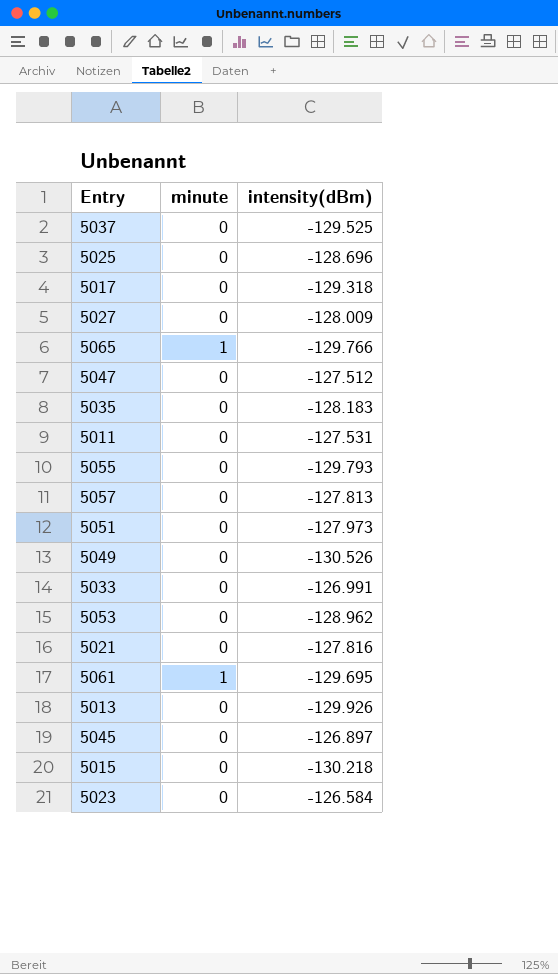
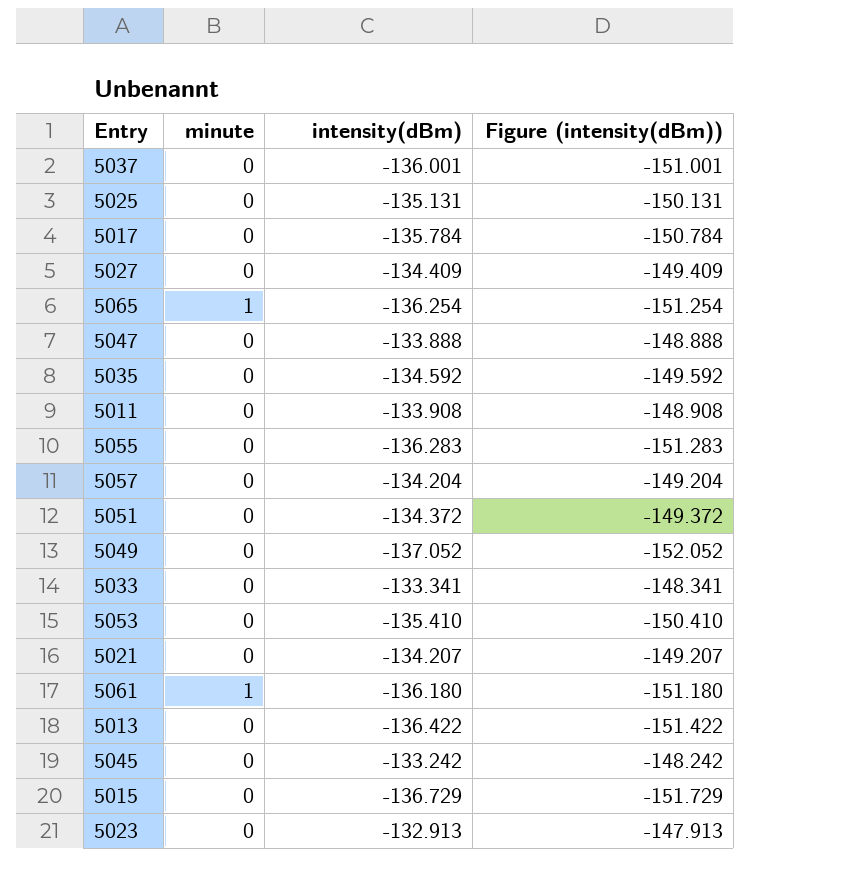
column Figure (intensity(dBm)) | formula: none -> [intensity(dBm)] - 15
5037 | intensity(dBm): -129.525 -> -136.001
5025 | intensity(dBm): -128.696 -> -135.131
5017 | intensity(dBm): -129.318 -> -135.784
5027 | intensity(dBm): -128.009 -> -134.409
5065 | intensity(dBm): -129.766 -> -136.254
5047 | intensity(dBm): -127.512 -> -133.888
5035 | intensity(dBm): -128.183 -> -134.592
5011 | intensity(dBm): -127.531 -> -133.908
5055 | intensity(dBm): -129.793 -> -136.283
5057 | intensity(dBm): -127.813 -> -134.204
5051 | intensity(dBm): -127.973 -> -134.372
5049 | intensity(dBm): -130.526 -> -137.052
5033 | intensity(dBm): -126.991 -> -133.341
5053 | intensity(dBm): -128.962 -> -135.410
5021 | intensity(dBm): -127.816 -> -134.207
5061 | intensity(dBm): -129.695 -> -136.180
5013 | intensity(dBm): -129.926 -> -136.422
5045 | intensity(dBm): -126.897 -> -133.242
5015 | intensity(dBm): -130.218 -> -136.729
5023 | intensity(dBm): -126.584 -> -132.913

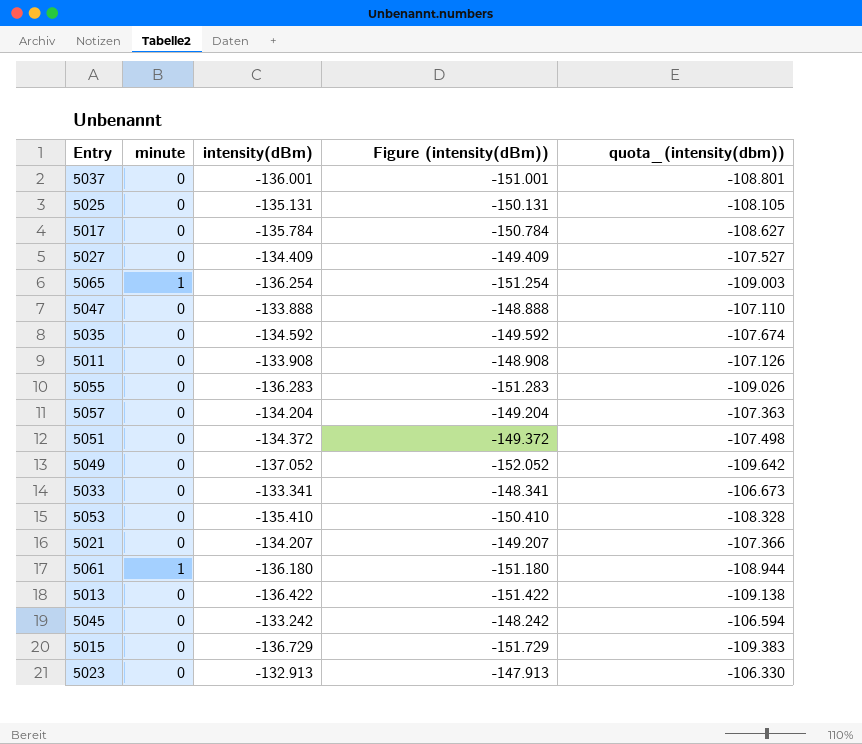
column quota_(intensity(dbm)) | formula: none -> [intensity(dBm)] * 0.8

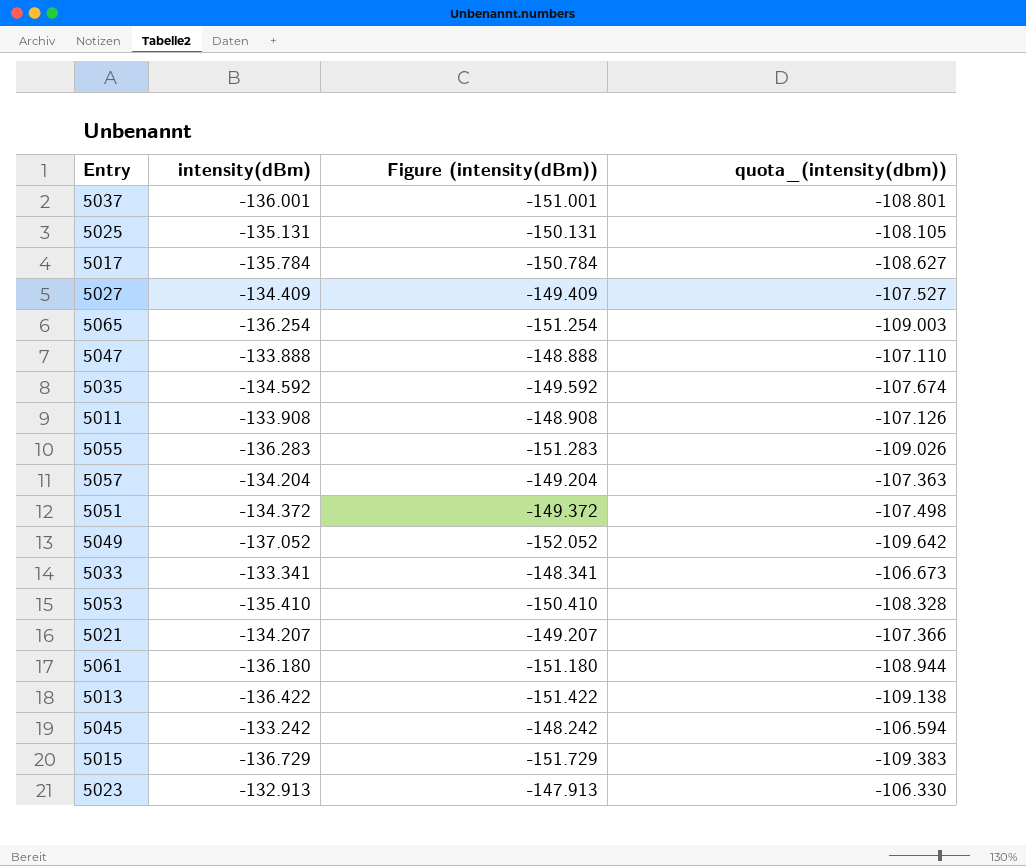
column minute | position: 2 -> none

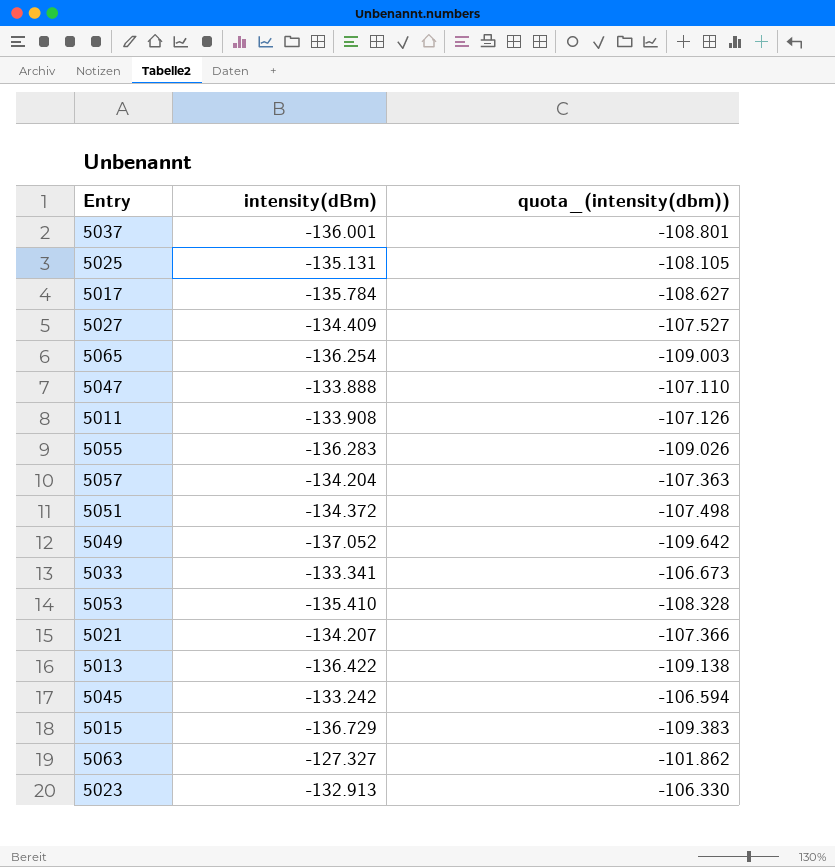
column Figure (intensity(dBm)) | formula: [intensity(dBm)] - 15 -> none
row 5035: -134.592 | -149.592 | -107.674 -> none
row 5061: -136.180 | -151.180 | -108.944 -> none
row 5063: none -> -127.327 | -101.862

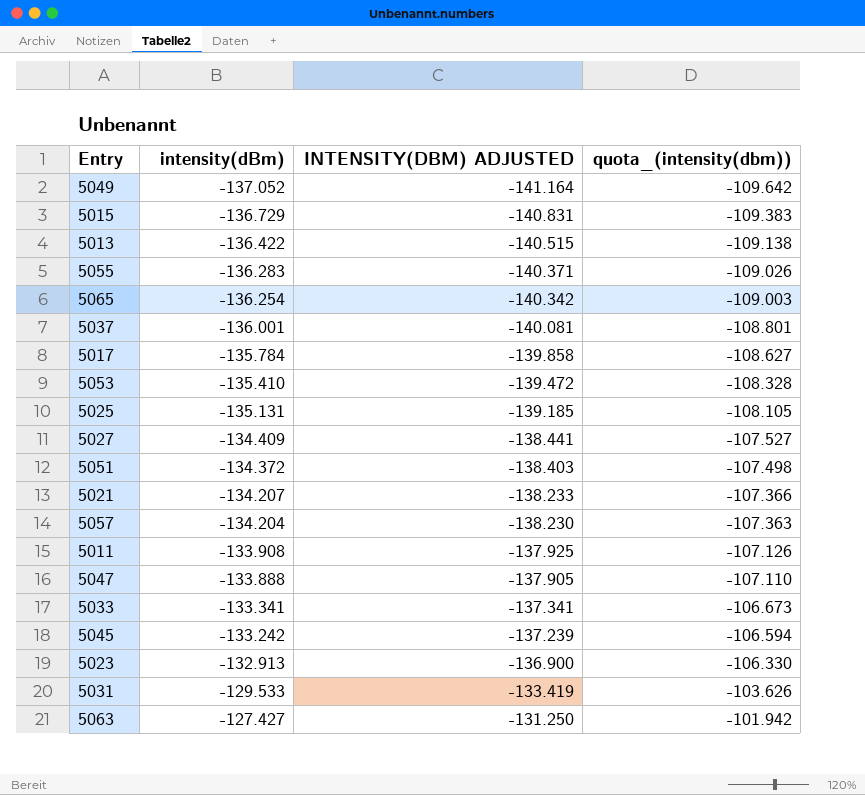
row order: none -> intensity(dBm) ascending
column INTENSITY(DBM) ADJUSTED | formula: none -> [intensity(dBm)] * 1.03
row 5031: none -> -129.533 | -133.419 | -103.626
5063 | intensity(dBm): -127.327 -> -127.427
5063 | quota_(intensity(dbm)): -101.862 -> -101.942

